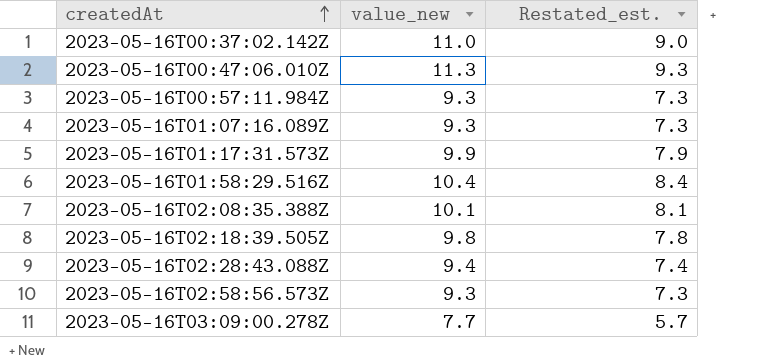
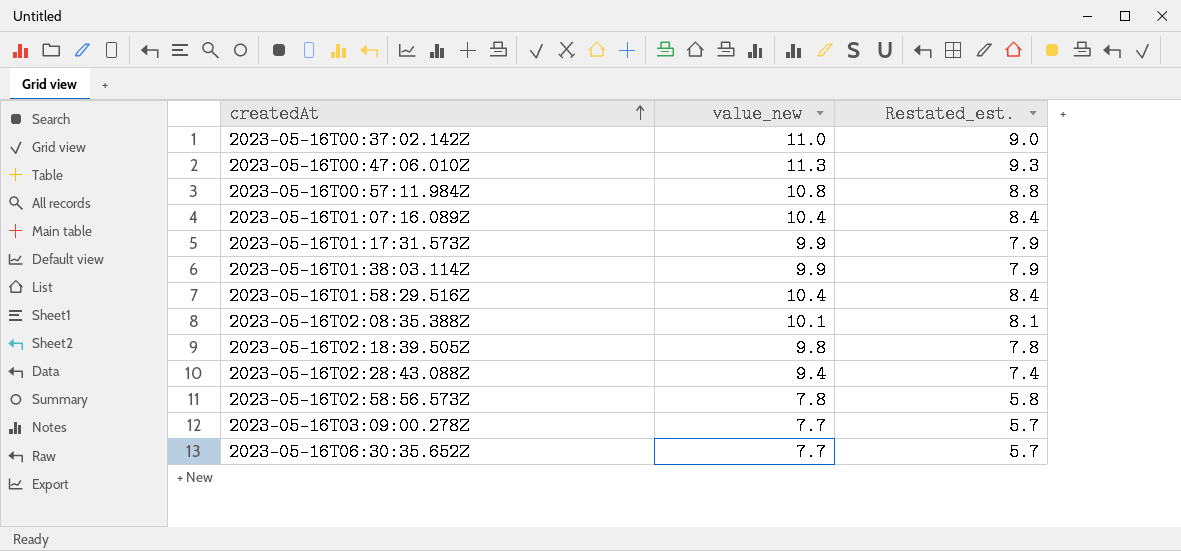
2023-05-16T00:57:11.984Z | value_new: 9.3 -> 10.8
2023-05-16T00:57:11.984Z | Restated_est.: 7.3 -> 8.8
2023-05-16T01:07:16.089Z | value_new: 9.3 -> 10.4
2023-05-16T01:07:16.089Z | Restated_est.: 7.3 -> 8.4
row 2023-05-16T01:38:03.114Z: none -> 9.9 | 7.9
2023-05-16T02:58:56.573Z | value_new: 9.3 -> 7.8
2023-05-16T02:58:56.573Z | Restated_est.: 7.3 -> 5.8
row 2023-05-16T06:30:35.652Z: none -> 7.7 | 5.7

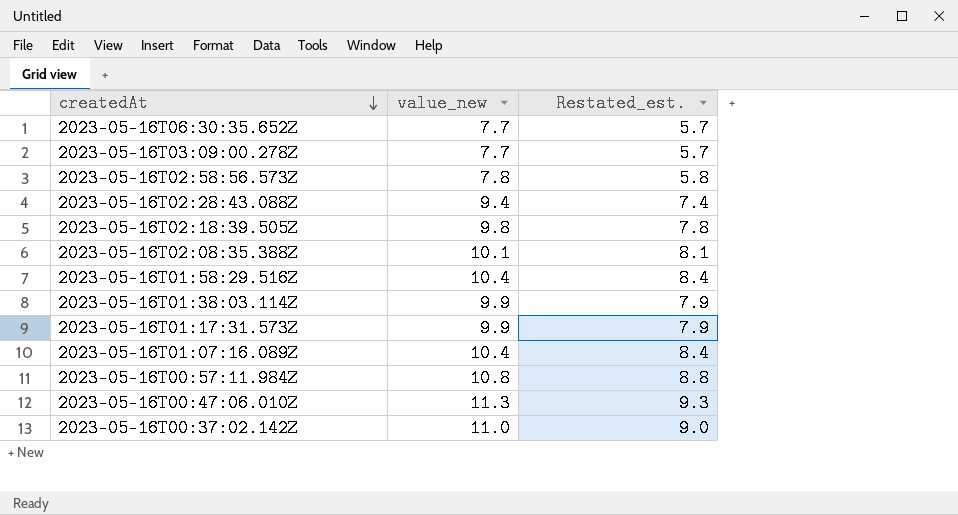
row order: createdAt ascending -> createdAt descending

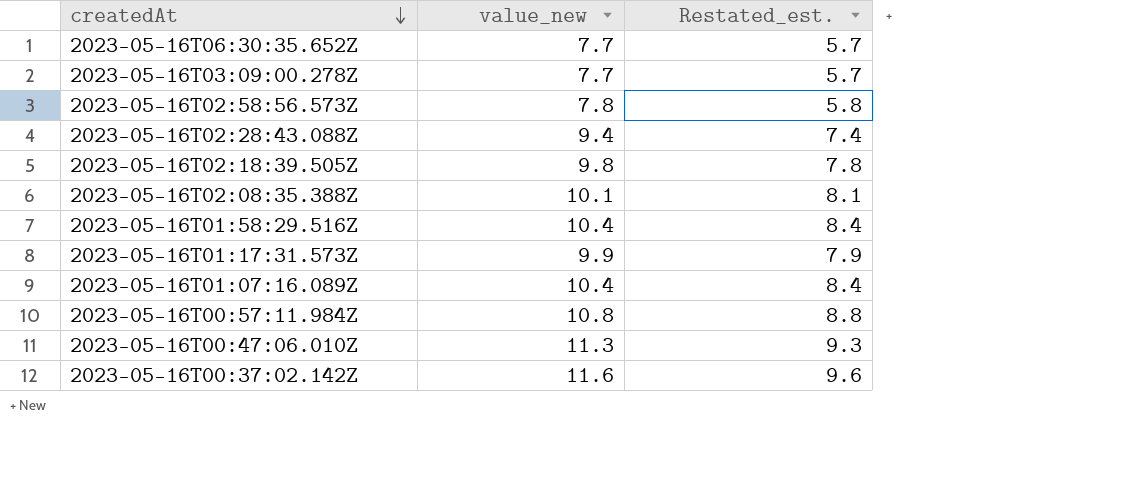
row 2023-05-16T01:38:03.114Z: 9.9 | 7.9 -> none
2023-05-16T00:37:02.142Z | value_new: 11.0 -> 11.6
2023-05-16T00:37:02.142Z | Restated_est.: 9.0 -> 9.6

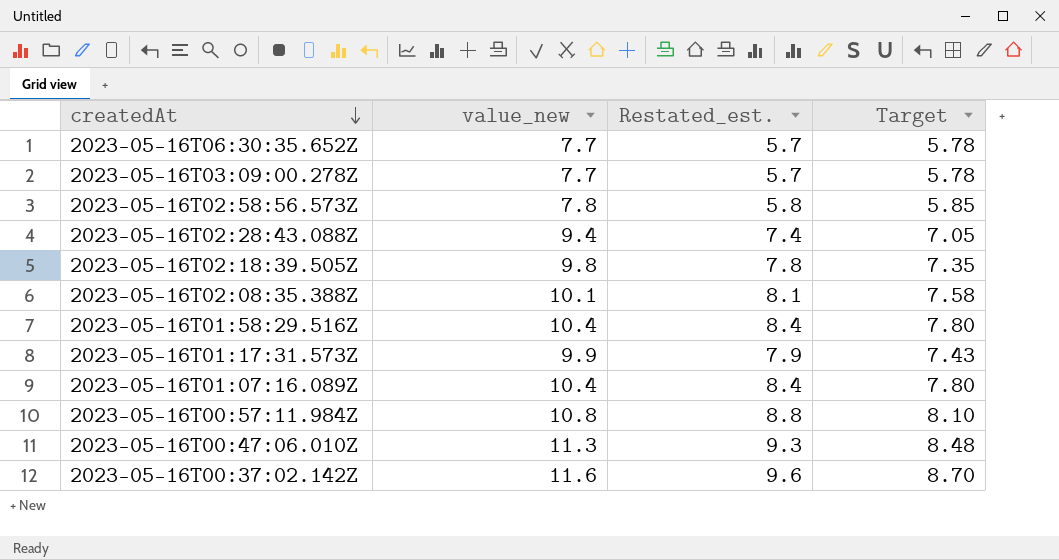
column Target | formula: none -> [value_new] * 0.75

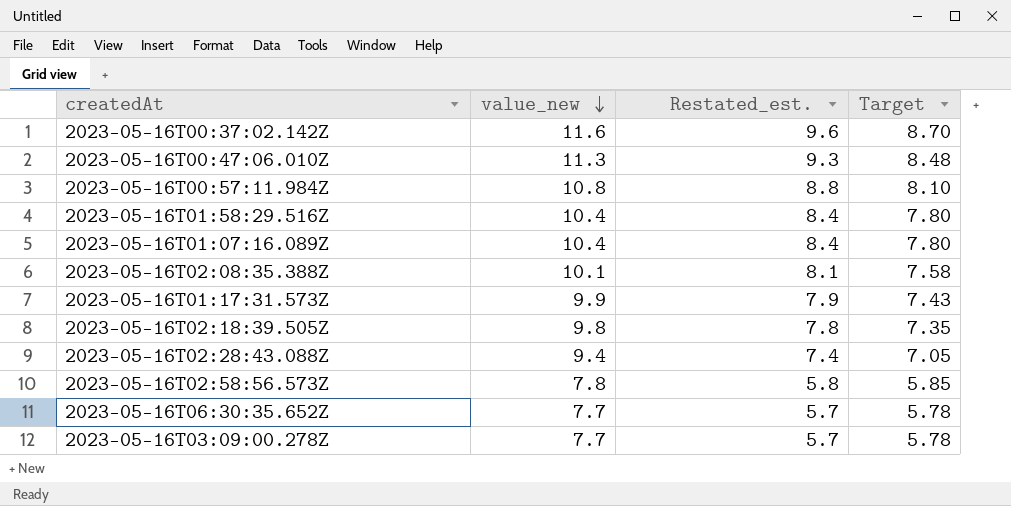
row order: createdAt descending -> value_new descending

